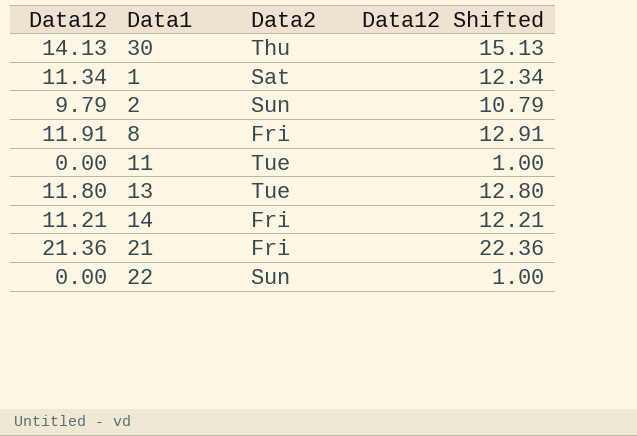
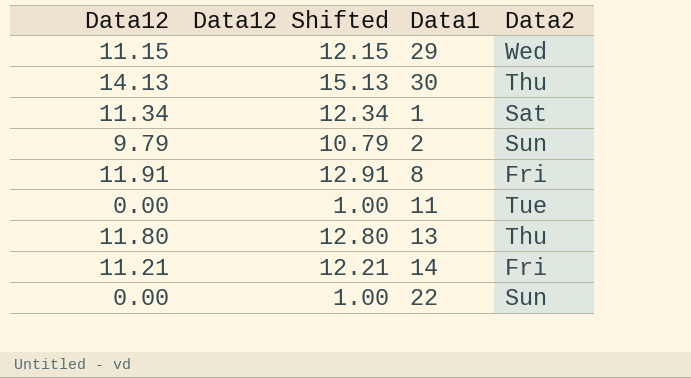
column Data12 Shifted | position: 4 -> 2
row 21: 21.36 | Fri | 22.36 -> none
row 29: none -> 11.15 | 12.15 | Wed
13 | Data2: Tue -> Thu

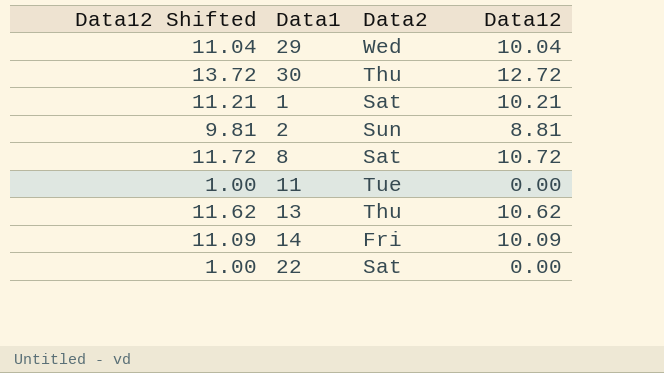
column Data12 | position: 1 -> 4
29 | Data12 Shifted: 12.15 -> 11.04
29 | Data12: 11.15 -> 10.04
30 | Data12 Shifted: 15.13 -> 13.72
30 | Data12: 14.13 -> 12.72
1 | Data12 Shifted: 12.34 -> 11.21
1 | Data12: 11.34 -> 10.21
2 | Data12 Shifted: 10.79 -> 9.81
2 | Data12: 9.79 -> 8.81
8 | Data12 Shifted: 12.91 -> 11.72
8 | Data2: Fri -> Sat
8 | Data12: 11.91 -> 10.72
13 | Data12 Shifted: 12.80 -> 11.62
13 | Data12: 11.80 -> 10.62
14 | Data12 Shifted: 12.21 -> 11.09
14 | Data12: 11.21 -> 10.09
22 | Data2: Sun -> Sat

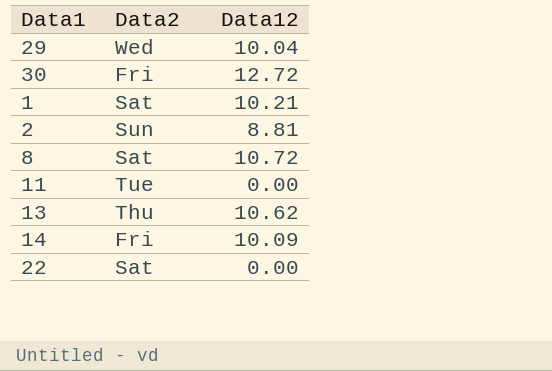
column Data12 Shifted | formula: [Data12] + 1 -> none
30 | Data2: Thu -> Fri

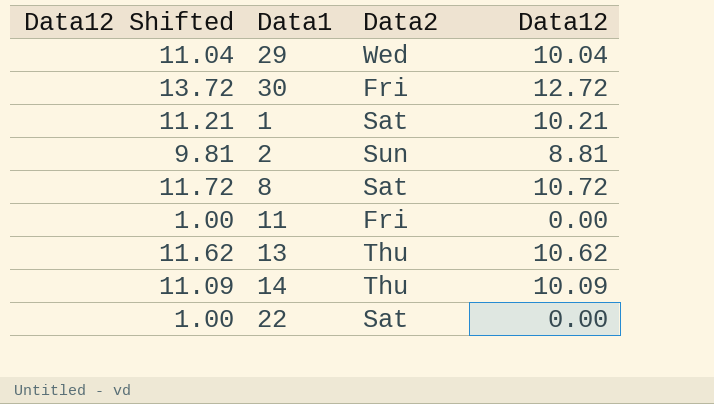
column Data12 Shifted | formula: none -> [Data12] + 1
11 | Data2: Tue -> Fri
14 | Data2: Fri -> Thu

